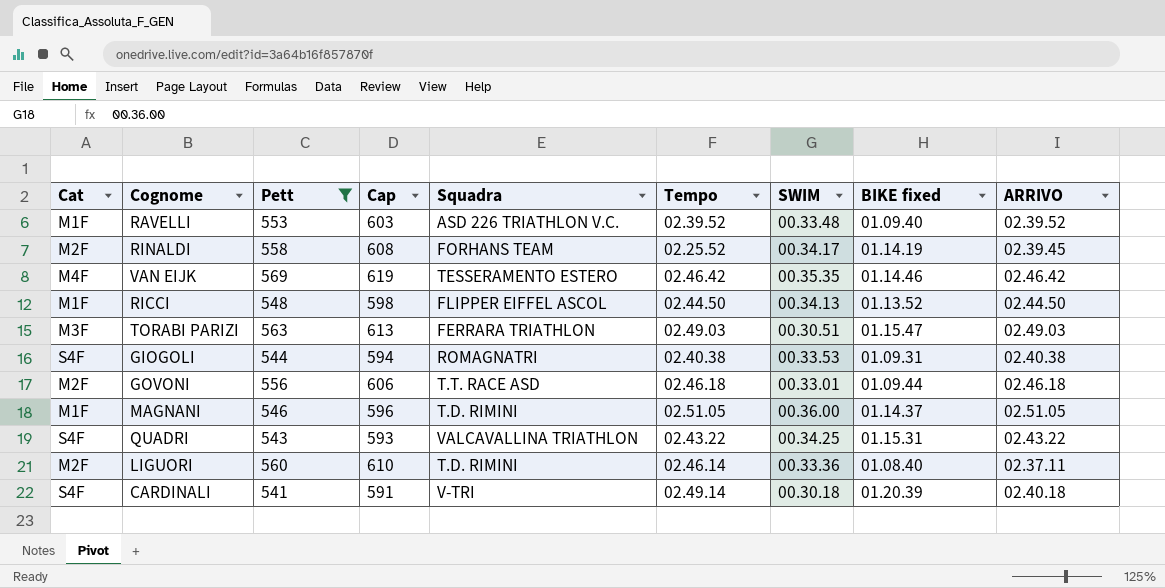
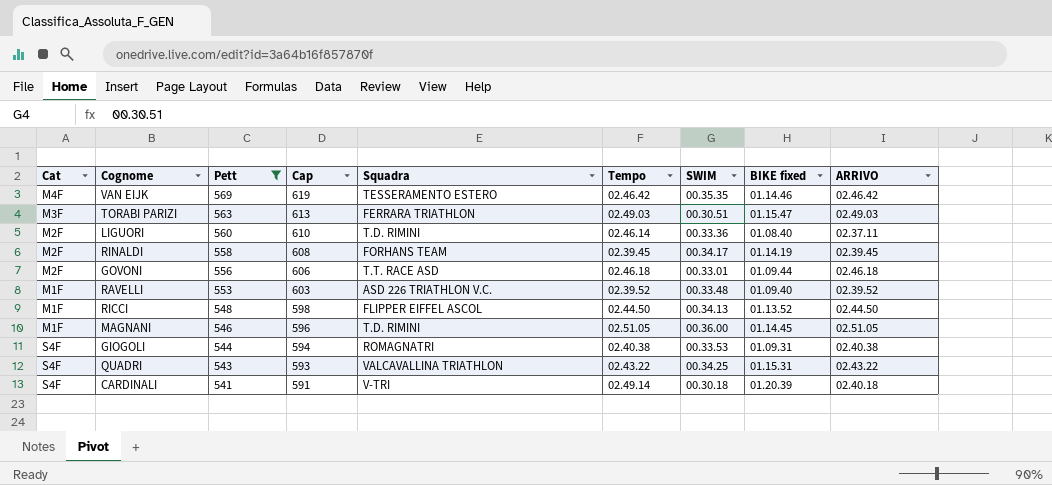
row order: none -> Pett descending
RINALDI | Tempo: 02.25.52 -> 02.39.45
MAGNANI | BIKE fixed: 01.14.37 -> 01.14.45

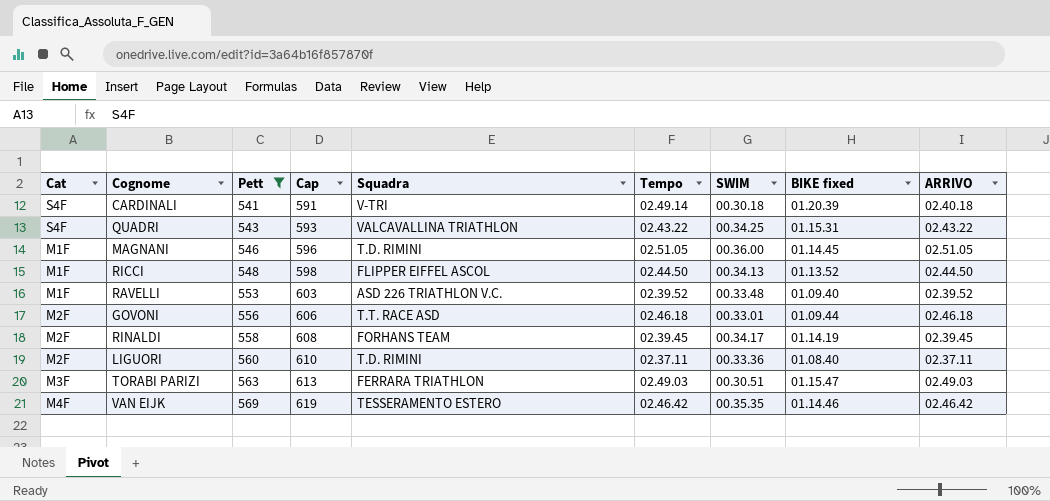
row order: Pett descending -> Pett ascending
row GIOGOLI: S4F | 544 | 594 | ROMAGNATRI | 02.40.38 | 00.33.53 | 01.09.31 | 02.40.38 -> none
LIGUORI | Tempo: 02.46.14 -> 02.37.11

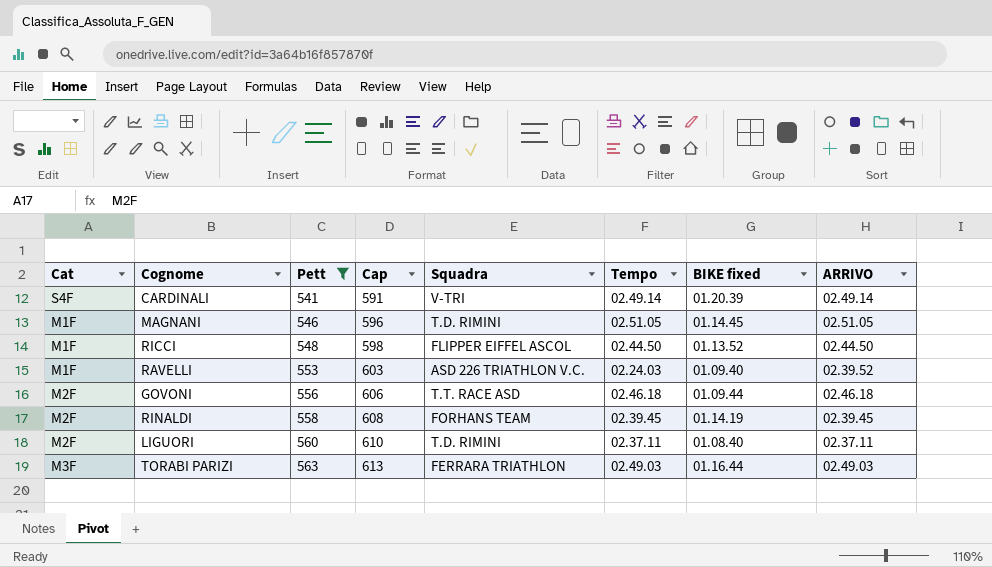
column SWIM | position: 7 -> none
row QUADRI: S4F | 543 | 593 | VALCAVALLINA TRIATHLON | 02.43.22 | 00.34.25 | 01.15.31 | 02.43.22 -> none
row VAN EIJK: M4F | 569 | 619 | TESSERAMENTO ESTERO | 02.46.42 | 00.35.35 | 01.14.46 | 02.46.42 -> none
CARDINALI | ARRIVO: 02.40.18 -> 02.49.14
RAVELLI | Tempo: 02.39.52 -> 02.24.03
TORABI PARIZI | BIKE fixed: 01.15.47 -> 01.16.44

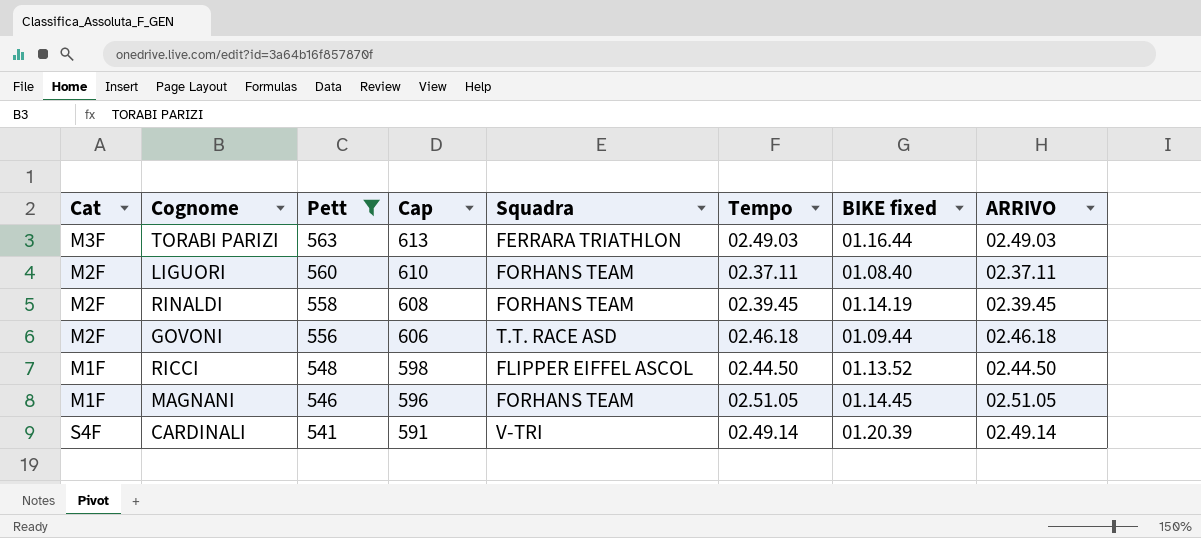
row order: Pett ascending -> Pett descending
row RAVELLI: M1F | 553 | 603 | ASD 226 TRIATHLON V.C. | 02.24.03 | 01.09.40 | 02.39.52 -> none
LIGUORI | Squadra: T.D. RIMINI -> FORHANS TEAM
MAGNANI | Squadra: T.D. RIMINI -> FORHANS TEAM

